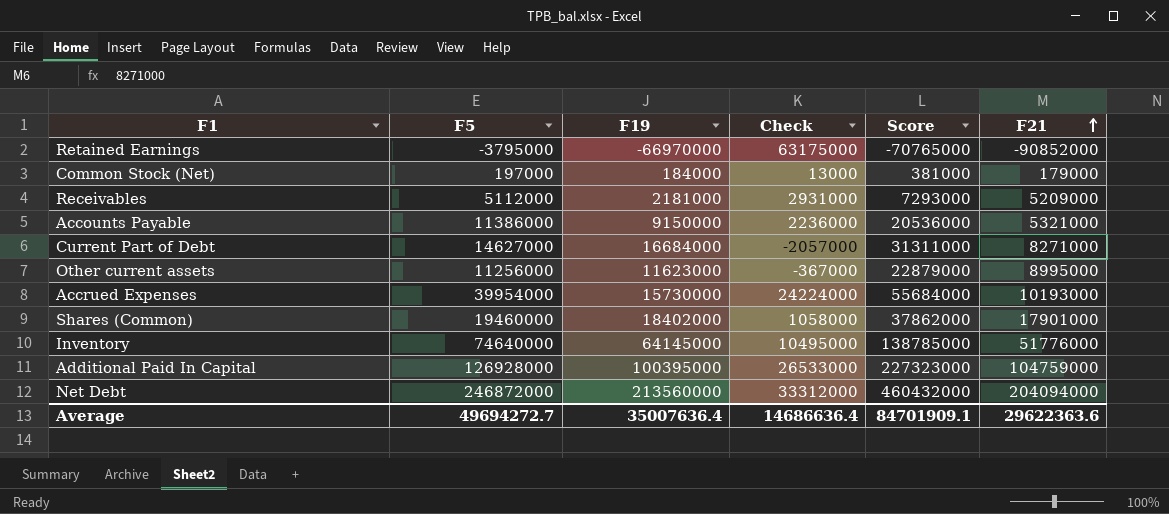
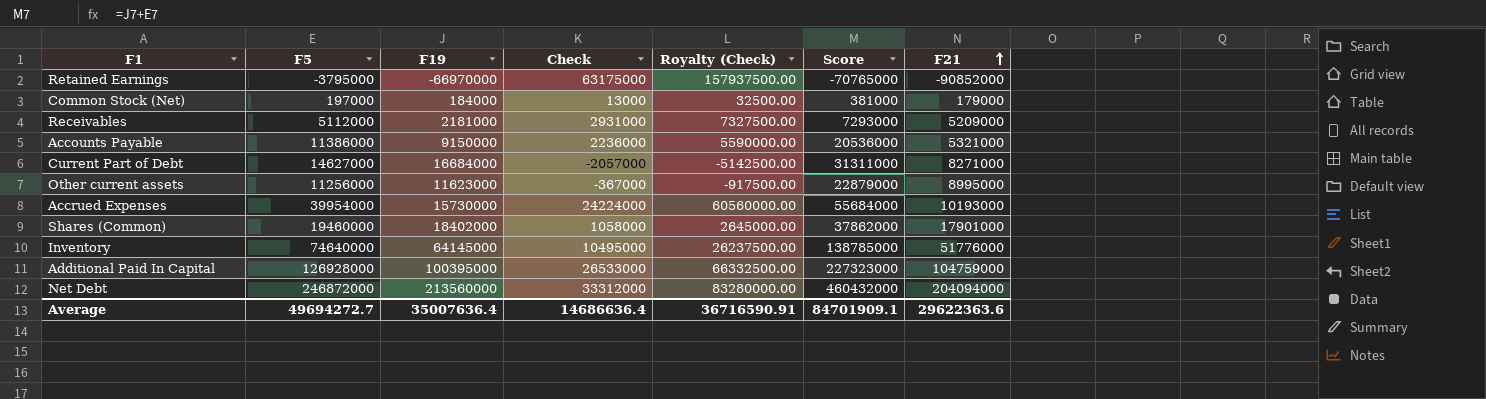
column Royalty (Check) | formula: none -> [Check] * 2.5

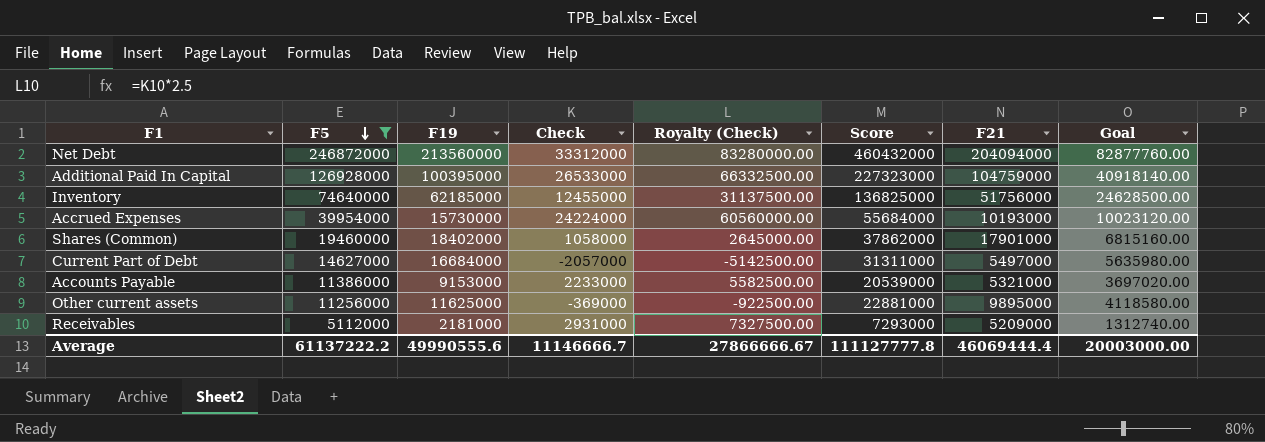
filter: none -> F5 >= 5112000
row order: F21 ascending -> F5 descending
column Goal | formula: none -> [Score] * 0.18
Inventory | F19: 64145000 -> 62185000
Inventory | Check: 10495000 -> 12455000
Inventory | Royalty (Check): 26237500.00 -> 31137500.00
Inventory | Score: 138785000 -> 136825000
Inventory | F21: 51776000 -> 51756000
Current Part of Debt | F21: 8271000 -> 5497000
Accounts Payable | F19: 9150000 -> 9153000
Accounts Payable | Check: 2236000 -> 2233000
Accounts Payable | Royalty (Check): 5590000.00 -> 5582500.00
Accounts Payable | Score: 20536000 -> 20539000
Other current assets | F19: 11623000 -> 11625000
Other current assets | Check: -367000 -> -369000
Other current assets | Royalty (Check): -917500.00 -> -922500.00
Other current assets | Score: 22879000 -> 22881000
Other current assets | F21: 8995000 -> 9895000
Average | F5: 49694272.7 -> 61137222.2
Average | F19: 35007636.4 -> 49990555.6
Average | Check: 14686636.4 -> 11146666.7
Average | Royalty (Check): 36716590.91 -> 27866666.67
Average | Score: 84701909.1 -> 111127777.8
Average | F21: 29622363.6 -> 46069444.4

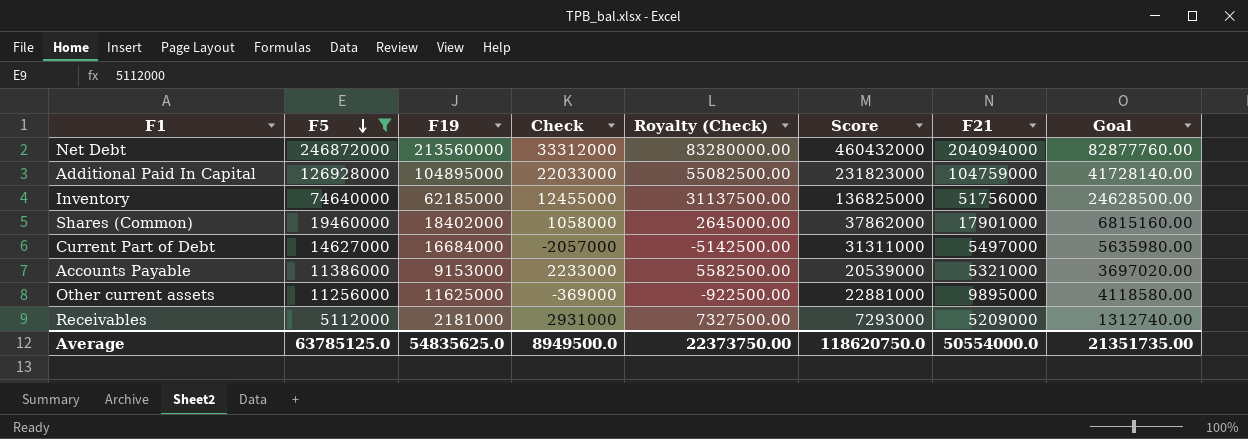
row Accrued Expenses: 39954000 | 15730000 | 24224000 | 60560000.00 | 55684000 | 10193000 | 10023120.00 -> none
Additional Paid In Capital | F19: 100395000 -> 104895000
Additional Paid In Capital | Check: 26533000 -> 22033000
Additional Paid In Capital | Royalty (Check): 66332500.00 -> 55082500.00
Additional Paid In Capital | Score: 227323000 -> 231823000
Additional Paid In Capital | Goal: 40918140.00 -> 41728140.00
Average | F5: 61137222.2 -> 63785125.0
Average | F19: 49990555.6 -> 54835625.0
Average | Check: 11146666.7 -> 8949500.0
Average | Royalty (Check): 27866666.67 -> 22373750.00
Average | Score: 111127777.8 -> 118620750.0
Average | F21: 46069444.4 -> 50554000.0
Average | Goal: 20003000.00 -> 21351735.00

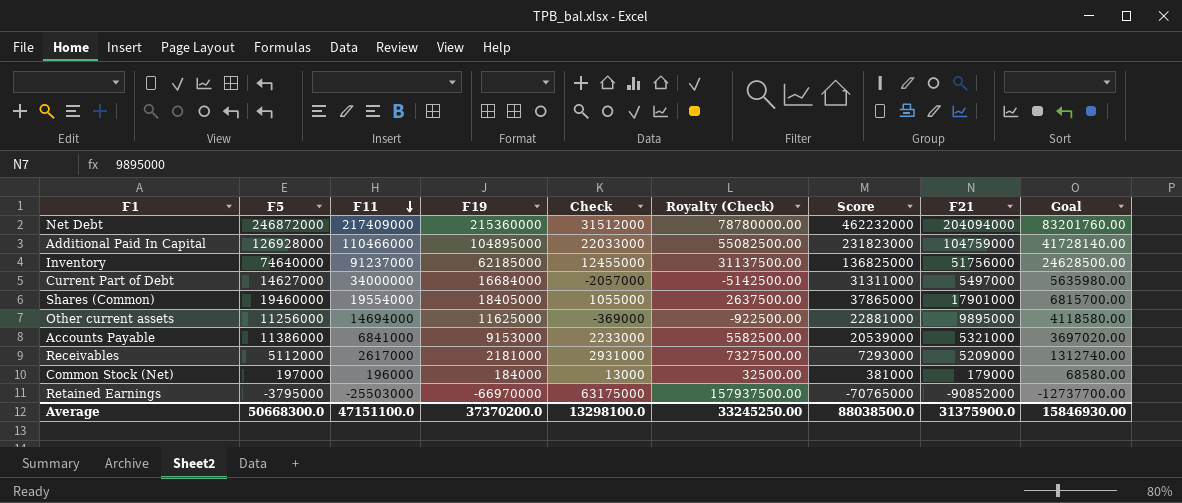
filter: F5 >= 5112000 -> none
row order: F5 descending -> F11 descending
column F11 | position: none -> 3
Net Debt | F19: 213560000 -> 215360000
Net Debt | Check: 33312000 -> 31512000
Net Debt | Royalty (Check): 83280000.00 -> 78780000.00
Net Debt | Score: 460432000 -> 462232000
Net Debt | Goal: 82877760.00 -> 83201760.00
Shares (Common) | F19: 18402000 -> 18405000
Shares (Common) | Check: 1058000 -> 1055000
Shares (Common) | Royalty (Check): 2645000.00 -> 2637500.00
Shares (Common) | Score: 37862000 -> 37865000
Shares (Common) | Goal: 6815160.00 -> 6815700.00
Average | F5: 63785125.0 -> 50668300.0
Average | F19: 54835625.0 -> 37370200.0
Average | Check: 8949500.0 -> 13298100.0
Average | Royalty (Check): 22373750.00 -> 33245250.00
Average | Score: 118620750.0 -> 88038500.0
Average | F21: 50554000.0 -> 31375900.0
Average | Goal: 21351735.00 -> 15846930.00

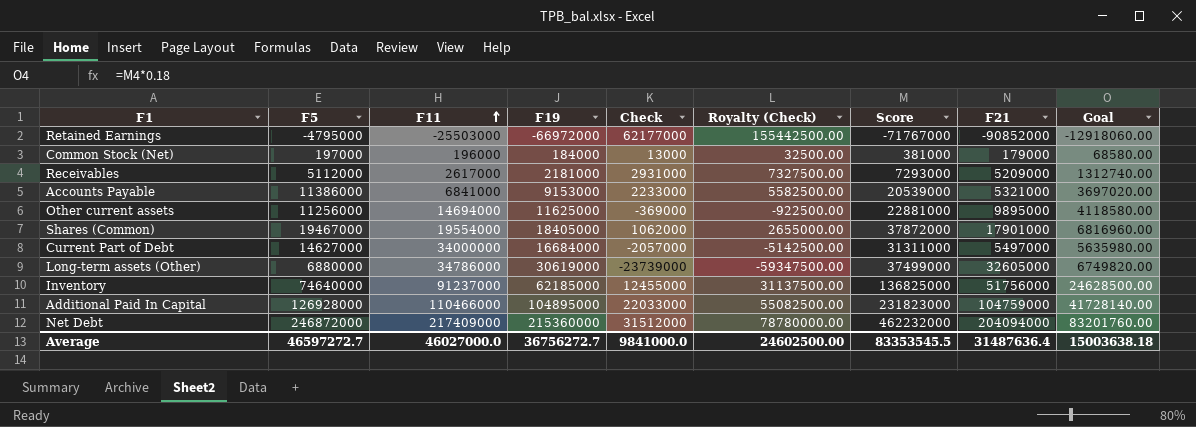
row order: F11 descending -> F11 ascending
Retained Earnings | F5: -3795000 -> -4795000
Retained Earnings | F19: -66970000 -> -66972000
Retained Earnings | Check: 63175000 -> 62177000
Retained Earnings | Royalty (Check): 157937500.00 -> 155442500.00
Retained Earnings | Score: -70765000 -> -71767000
Retained Earnings | Goal: -12737700.00 -> -12918060.00
Shares (Common) | F5: 19460000 -> 19467000
Shares (Common) | Check: 1055000 -> 1062000
Shares (Common) | Royalty (Check): 2637500.00 -> 2655000.00
Shares (Common) | Score: 37865000 -> 37872000
Shares (Common) | Goal: 6815700.00 -> 6816960.00
row Long-term assets (Other): none -> 6880000 | 34786000 | 30619000 | -23739000 | -59347500.00 | 37499000 | 32605000 | 6749820.00
Average | F5: 50668300.0 -> 46597272.7
Average | F11: 47151100.0 -> 46027000.0
Average | F19: 37370200.0 -> 36756272.7
Average | Check: 13298100.0 -> 9841000.0
Average | Royalty (Check): 33245250.00 -> 24602500.00
Average | Score: 88038500.0 -> 83353545.5
Average | F21: 31375900.0 -> 31487636.4
Average | Goal: 15846930.00 -> 15003638.18

